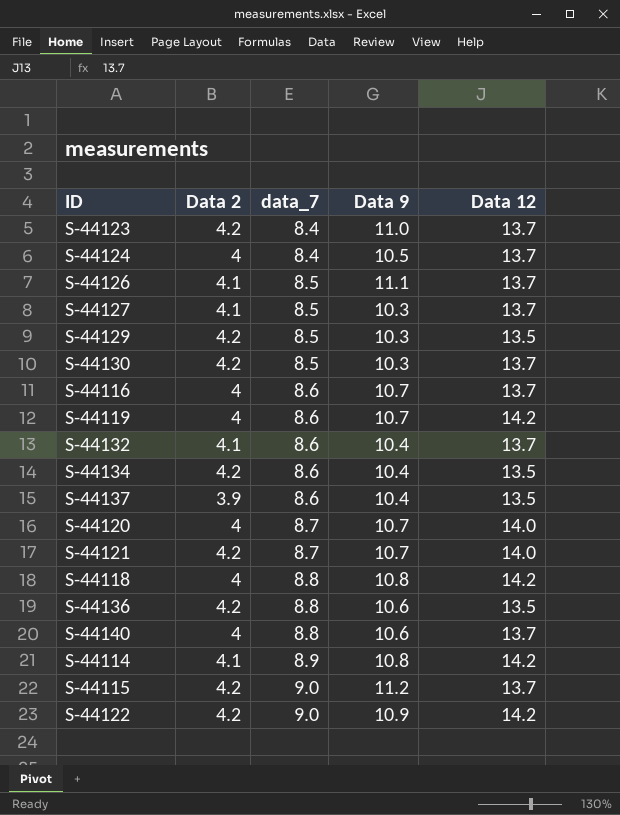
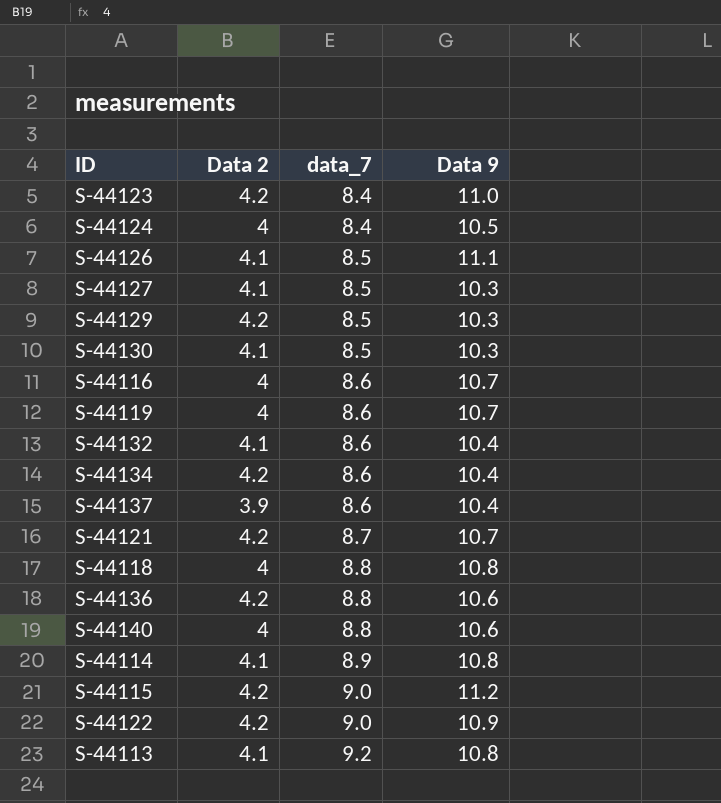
column Data 12 | position: 5 -> none
row S-44120: 4 | 8.7 | 10.7 | 14.0 -> none
S-44130 | Data 2: 4.2 -> 4.1
row S-44113: none -> 4.1 | 9.2 | 10.8

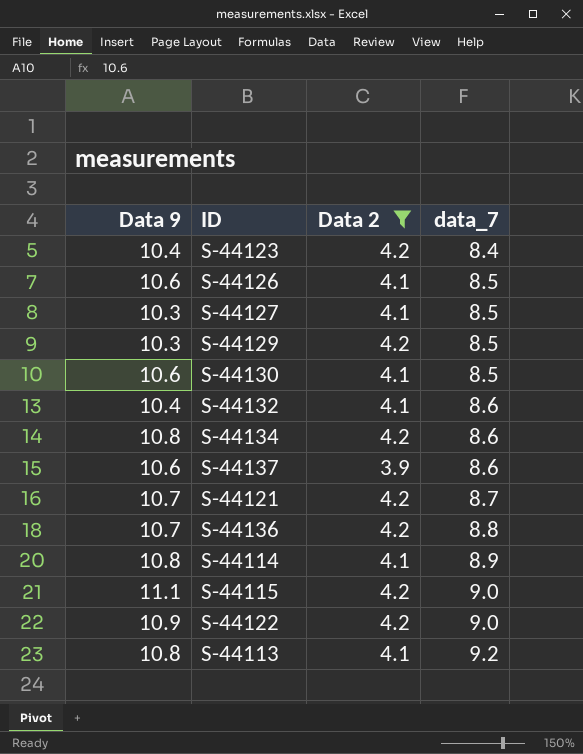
filter: none -> Data 2 != 4
column Data 9 | position: 4 -> 1
S-44123 | Data 9: 11.0 -> 10.4
S-44126 | Data 9: 11.1 -> 10.6
S-44130 | Data 9: 10.3 -> 10.6
S-44134 | Data 9: 10.4 -> 10.8
S-44137 | Data 9: 10.4 -> 10.6
S-44136 | Data 9: 10.6 -> 10.7
S-44115 | Data 9: 11.2 -> 11.1

